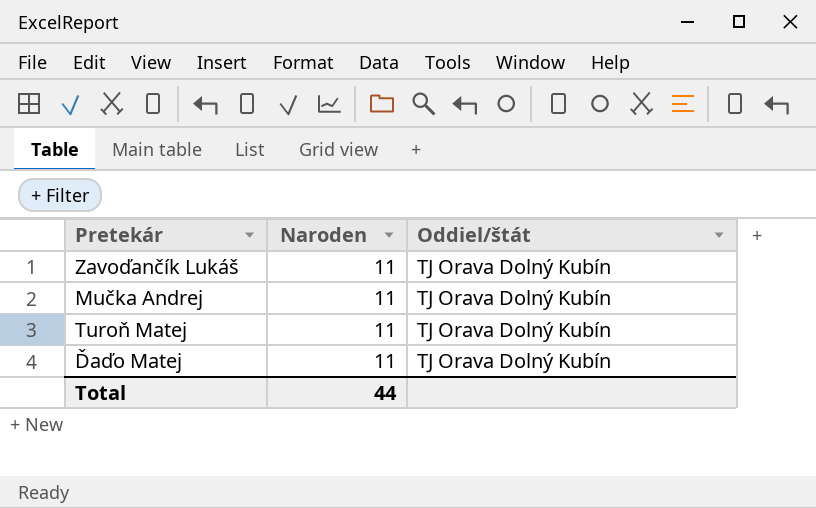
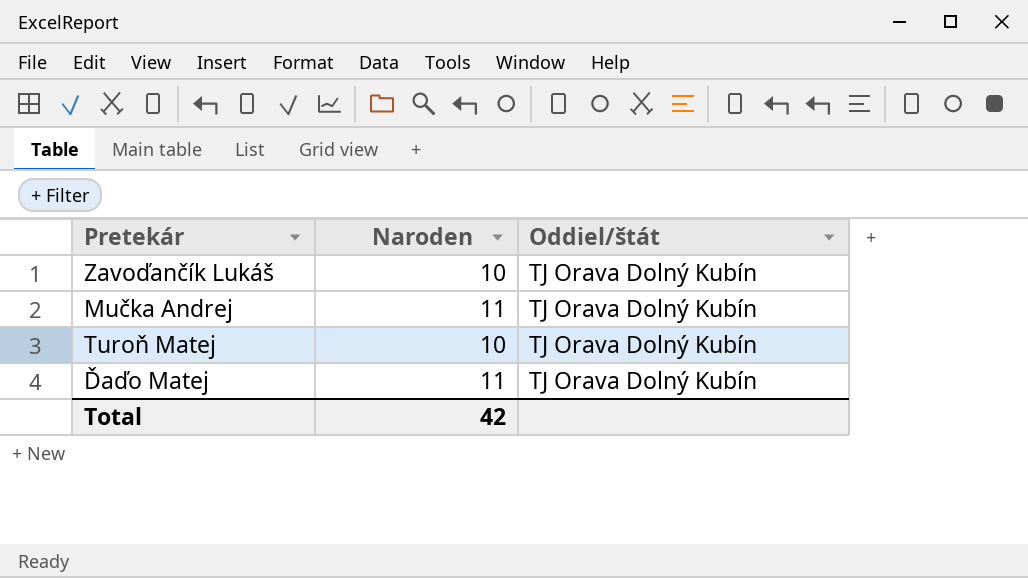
Zavoďančík Lukáš | Naroden: 11 -> 10
Turoň Matej | Naroden: 11 -> 10
Total | Naroden: 44 -> 42

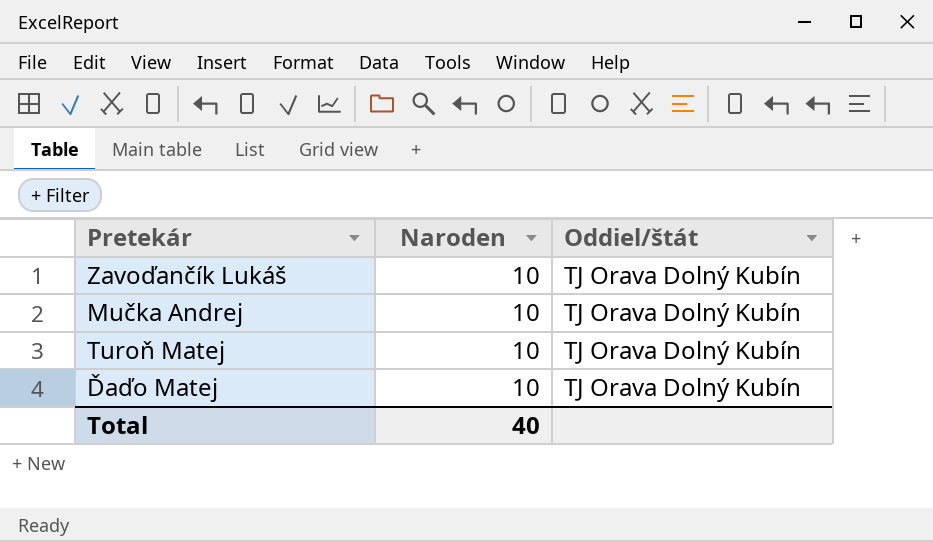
Mučka Andrej | Naroden: 11 -> 10
Ďaďo Matej | Naroden: 11 -> 10
Total | Naroden: 42 -> 40

